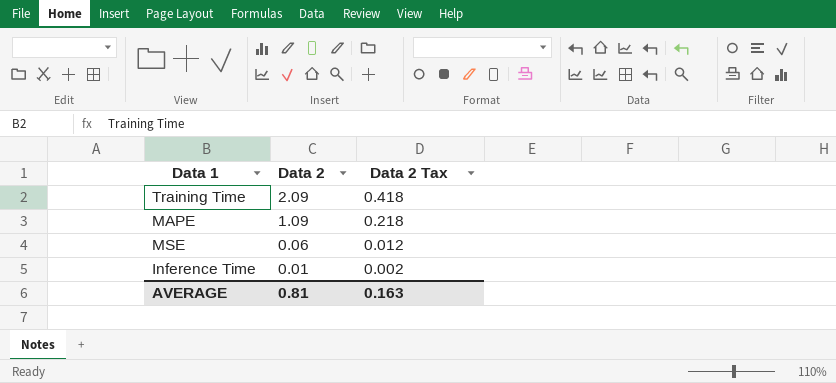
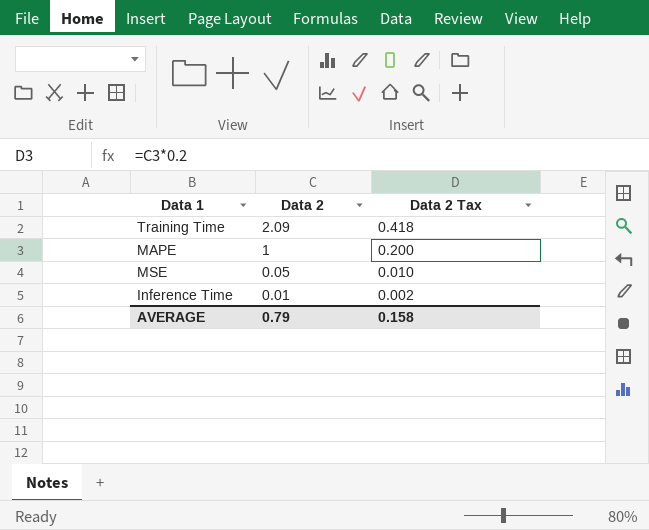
MAPE | Data 2: 1.09 -> 1
MAPE | Data 2 Tax: 0.218 -> 0.200
MSE | Data 2: 0.06 -> 0.05
MSE | Data 2 Tax: 0.012 -> 0.010
AVERAGE | Data 2: 0.81 -> 0.79
AVERAGE | Data 2 Tax: 0.163 -> 0.158

